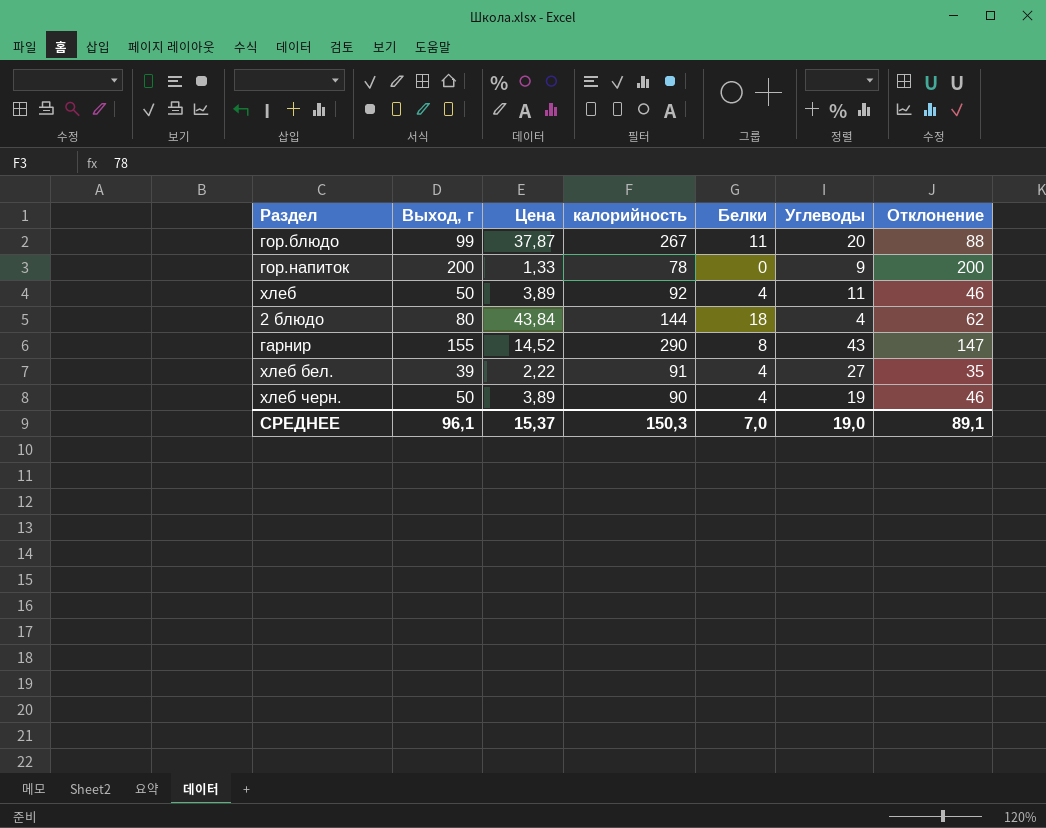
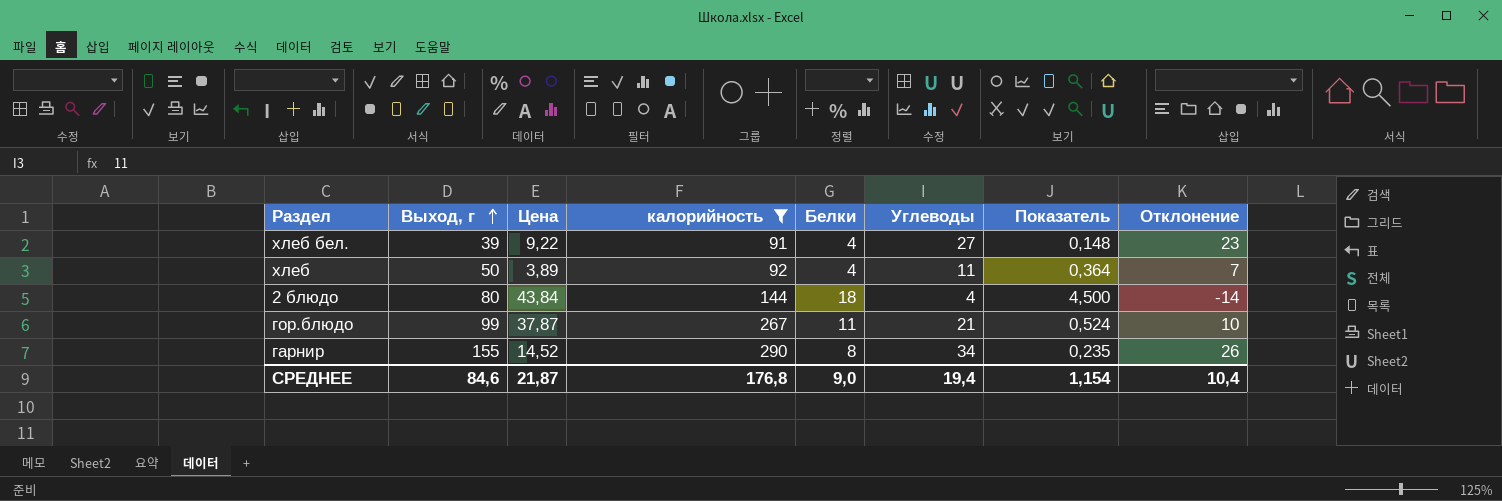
filter: none -> калорийность >= 91
row order: none -> Выход, г ascending
column Показатель | formula: none -> [Белки] / [Углеводы]
column Отклонение | formula: [Выход, г] - [Белки] -> [Углеводы] - [Белки]
хлеб бел. | Цена: 2,22 -> 9,22
гор.блюдо | Углеводы: 20 -> 21
гарнир | Углеводы: 43 -> 34
СРЕДНЕЕ | Выход, г: 96,1 -> 84,6
СРЕДНЕЕ | Цена: 15,37 -> 21,87
СРЕДНЕЕ | калорийность: 150,3 -> 176,8
СРЕДНЕЕ | Белки: 7,0 -> 9,0
СРЕДНЕЕ | Углеводы: 19,0 -> 19,4
СРЕДНЕЕ | Отклонение: 89,1 -> 10,4

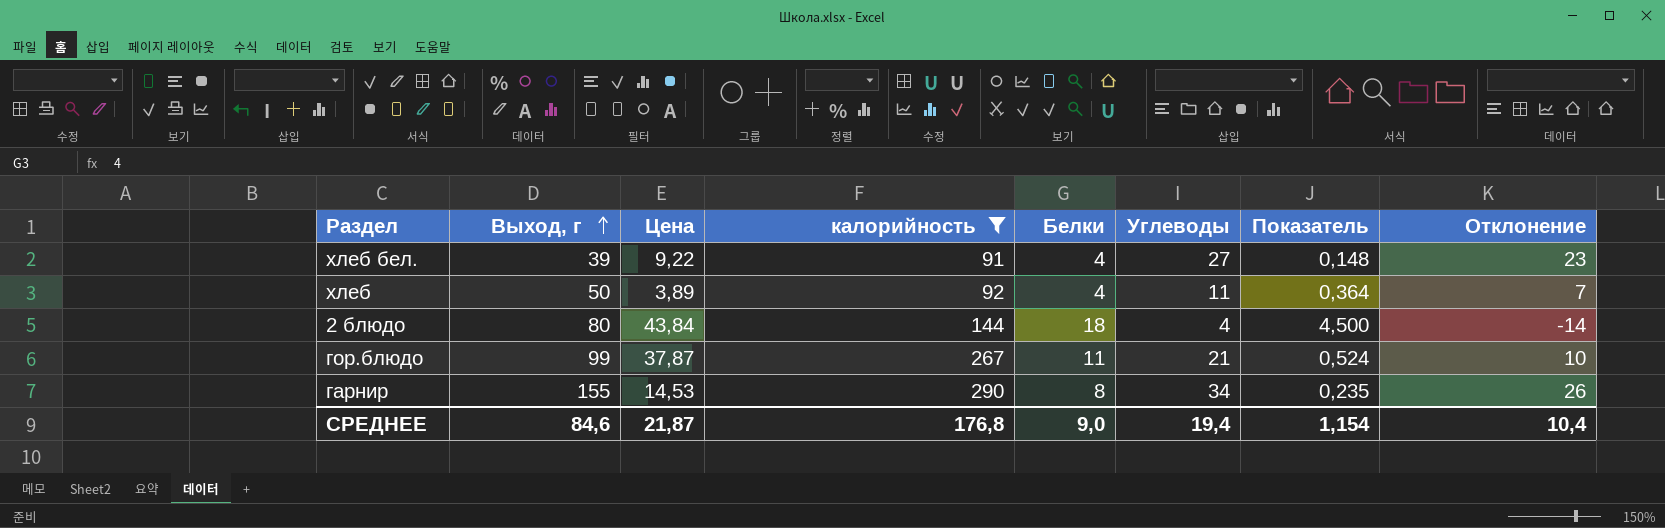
гарнир | Цена: 14,52 -> 14,53

